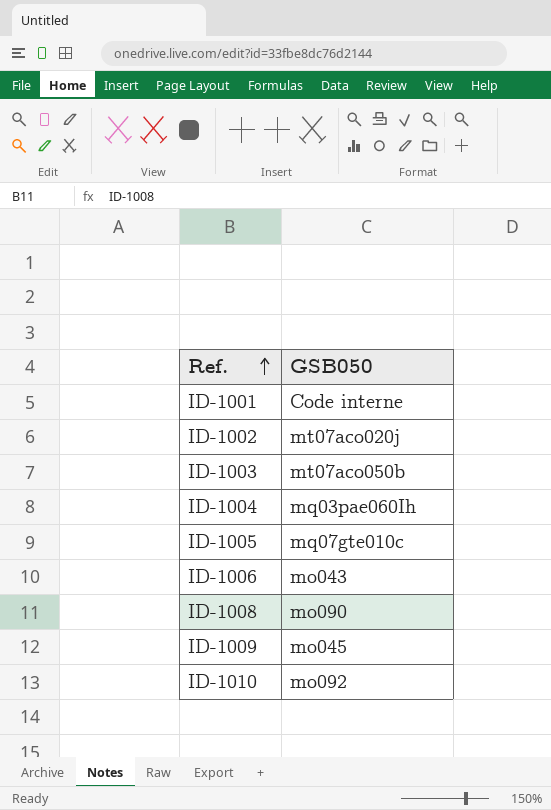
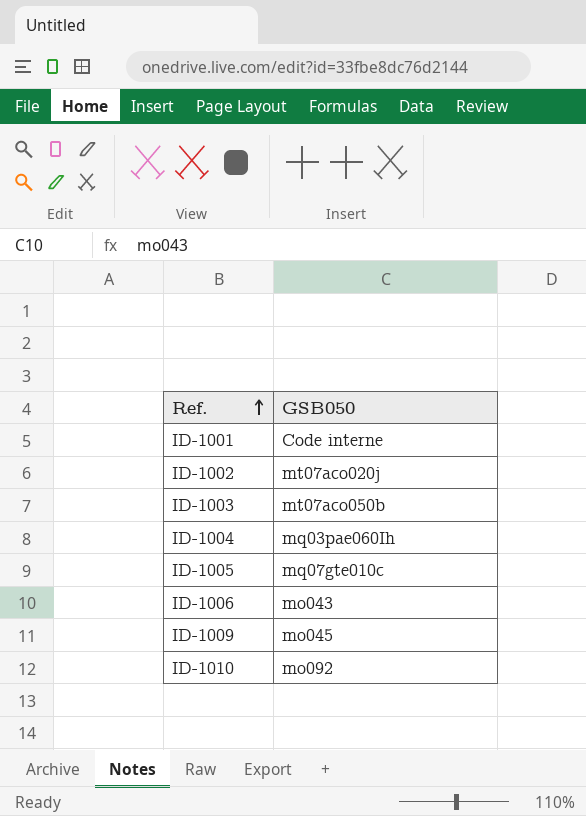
row ID-1008: mo090 -> none

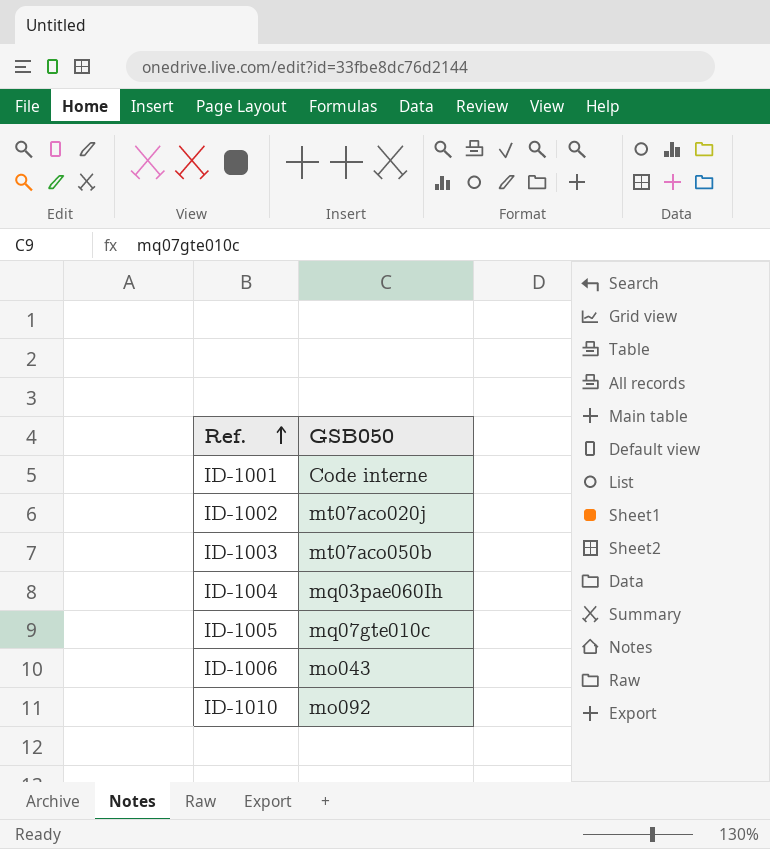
row ID-1009: mo045 -> none

